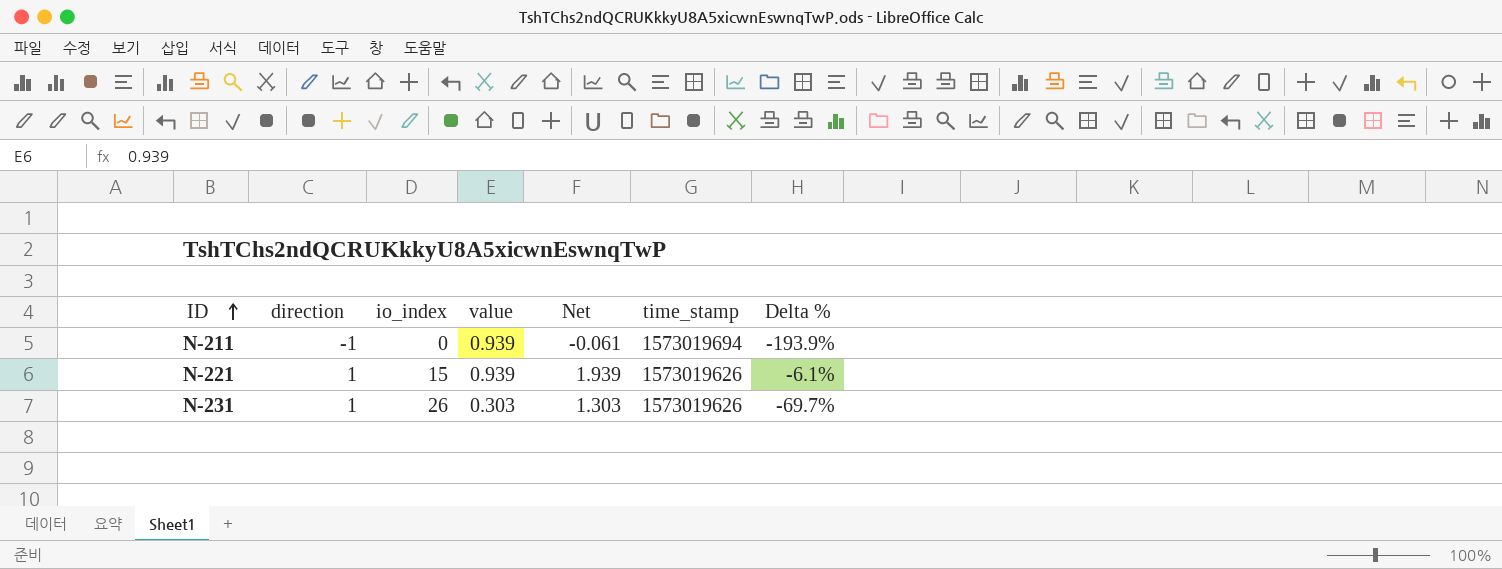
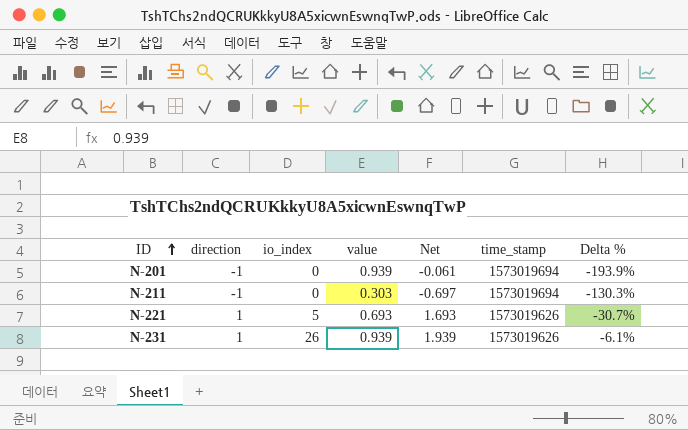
row N-201: none -> -1 | 0 | 0.939 | -0.061 | 1573019694 | -193.9%
N-211 | value: 0.939 -> 0.303
N-211 | Net: -0.061 -> -0.697
N-211 | Delta %: -193.9% -> -130.3%
N-221 | io_index: 15 -> 5
N-221 | value: 0.939 -> 0.693
N-221 | Net: 1.939 -> 1.693
N-221 | Delta %: -6.1% -> -30.7%
N-231 | value: 0.303 -> 0.939
N-231 | Net: 1.303 -> 1.939
N-231 | Delta %: -69.7% -> -6.1%

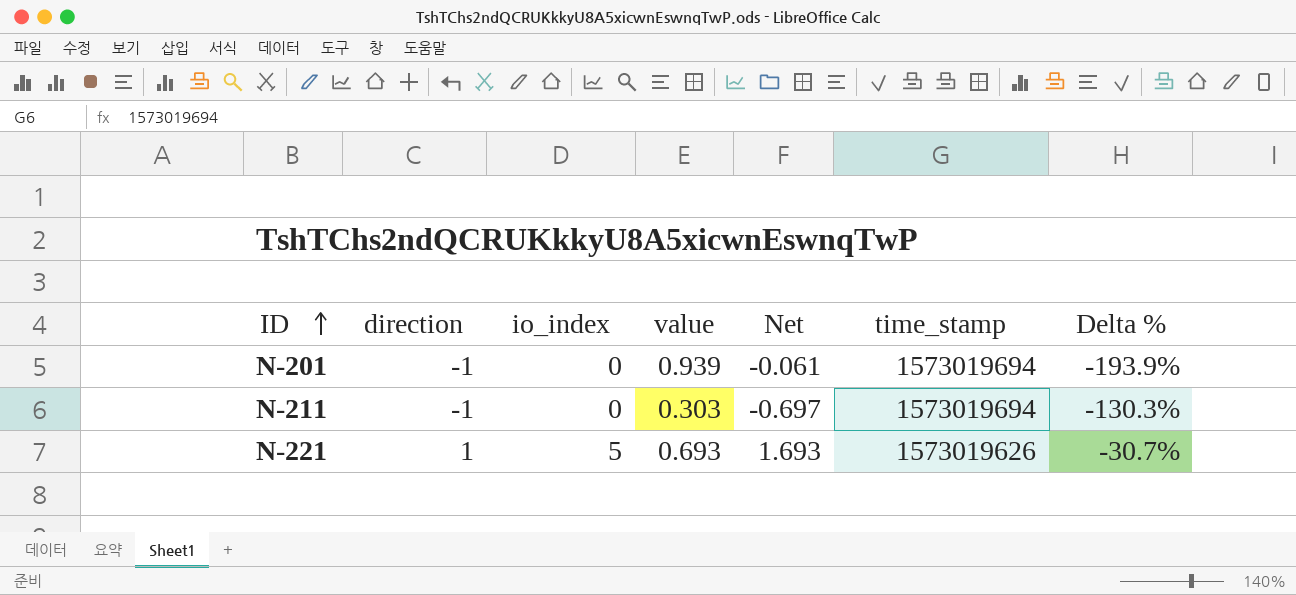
row N-231: 1 | 26 | 0.939 | 1.939 | 1573019626 | -6.1% -> none

